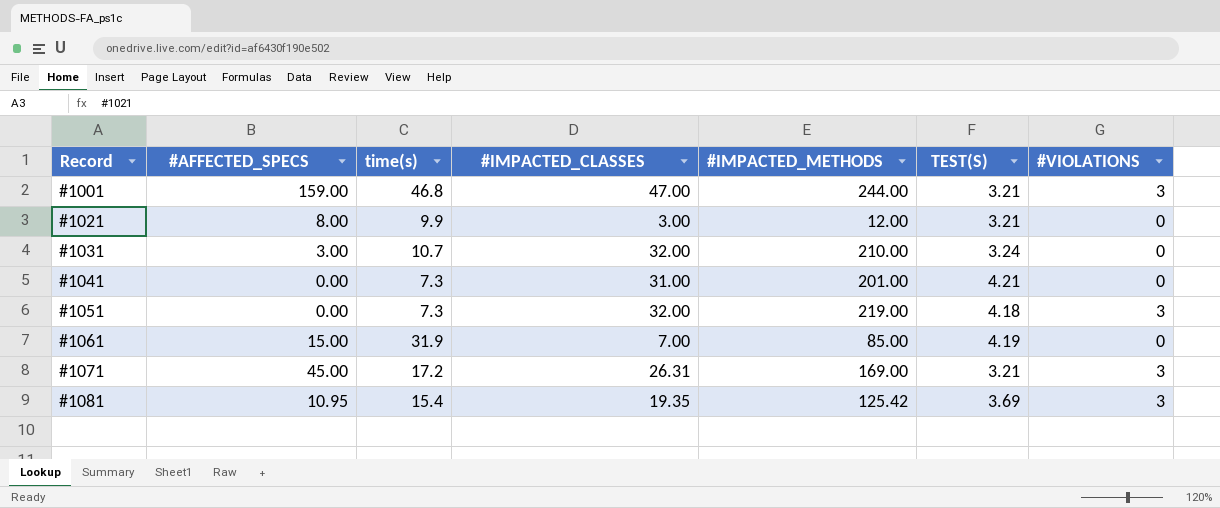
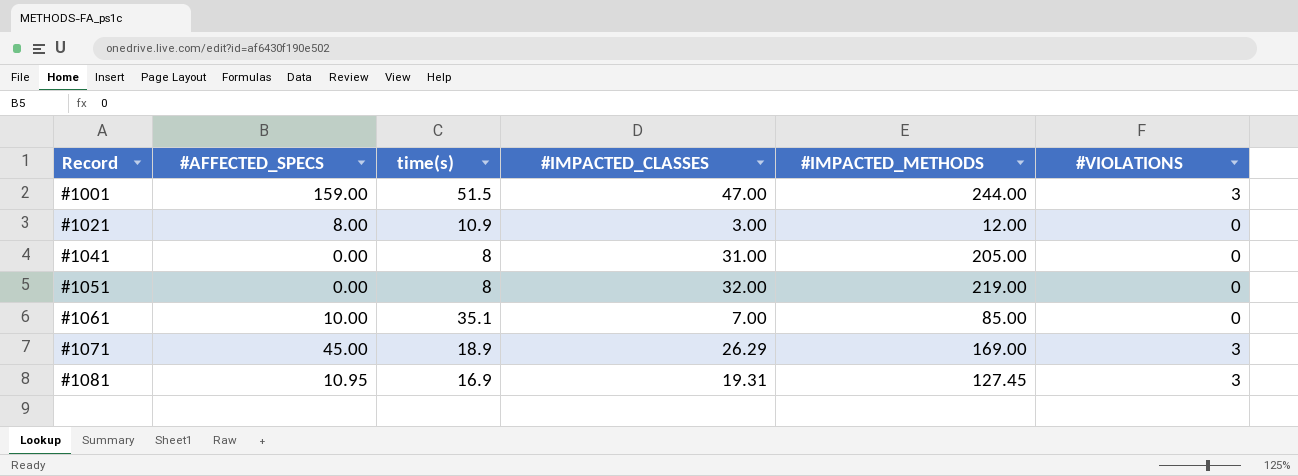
column TEST(S) | position: 6 -> none
row #1031: 3.00 | 10.7 | 32.00 | 210.00 | 3.24 | 0 -> none
#1001 | time(s): 46.8 -> 51.5
#1021 | time(s): 9.9 -> 10.9
#1041 | time(s): 7.3 -> 8
#1041 | #IMPACTED_METHODS: 201.00 -> 205.00
#1051 | time(s): 7.3 -> 8
#1051 | #VIOLATIONS: 3 -> 0
#1061 | #AFFECTED_SPECS: 15.00 -> 10.00
#1061 | time(s): 31.9 -> 35.1
#1071 | time(s): 17.2 -> 18.9
#1071 | #IMPACTED_CLASSES: 26.31 -> 26.29
#1081 | time(s): 15.4 -> 16.9
#1081 | #IMPACTED_CLASSES: 19.35 -> 19.31
#1081 | #IMPACTED_METHODS: 125.42 -> 127.45

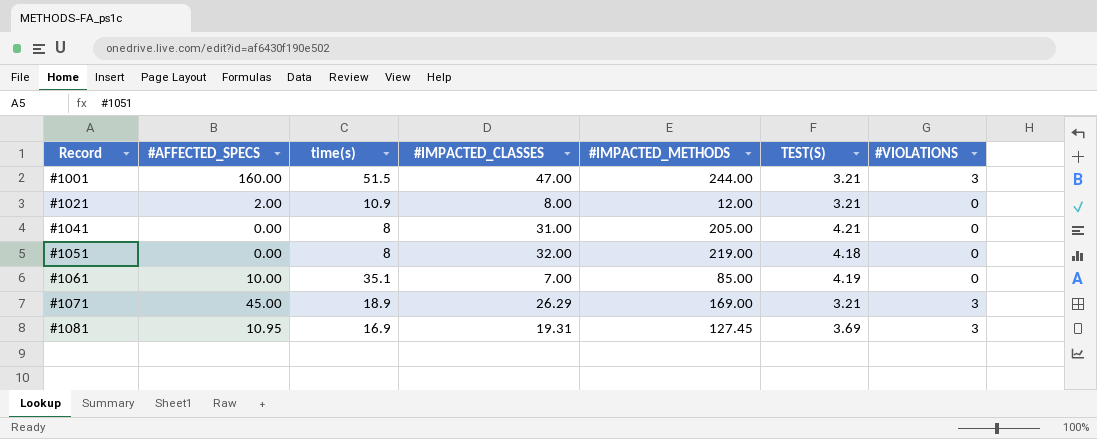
column TEST(S) | position: none -> 6
#1001 | #AFFECTED_SPECS: 159.00 -> 160.00
#1021 | #AFFECTED_SPECS: 8.00 -> 2.00
#1021 | #IMPACTED_CLASSES: 3.00 -> 8.00

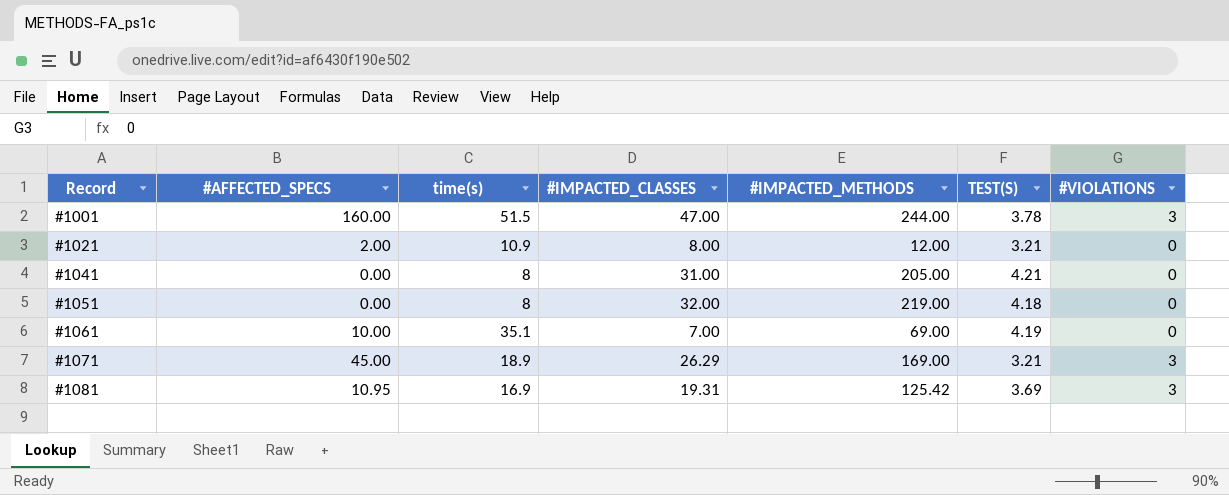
#1001 | TEST(S): 3.21 -> 3.78
#1061 | #IMPACTED_METHODS: 85.00 -> 69.00
#1081 | #IMPACTED_METHODS: 127.45 -> 125.42

